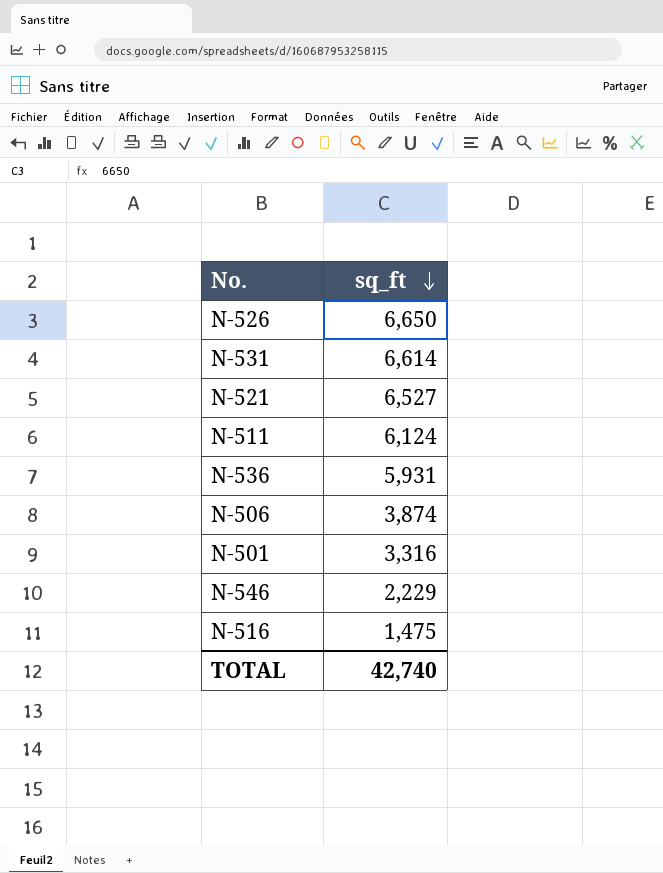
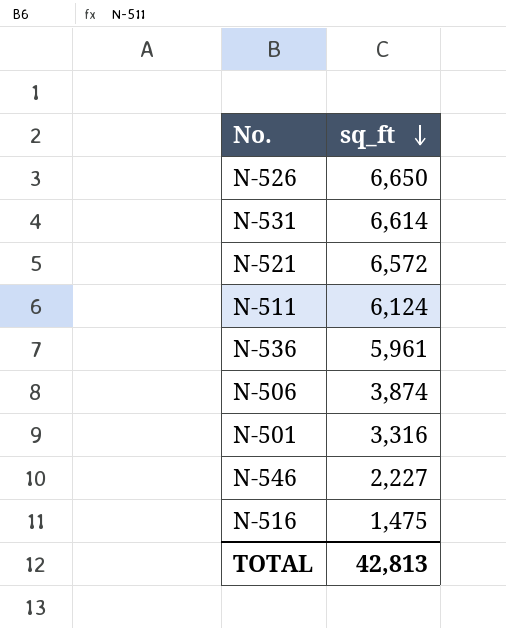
N-521 | sq_ft: 6,527 -> 6,572
N-536 | sq_ft: 5,931 -> 5,961
N-546 | sq_ft: 2,229 -> 2,227
TOTAL | sq_ft: 42,740 -> 42,813

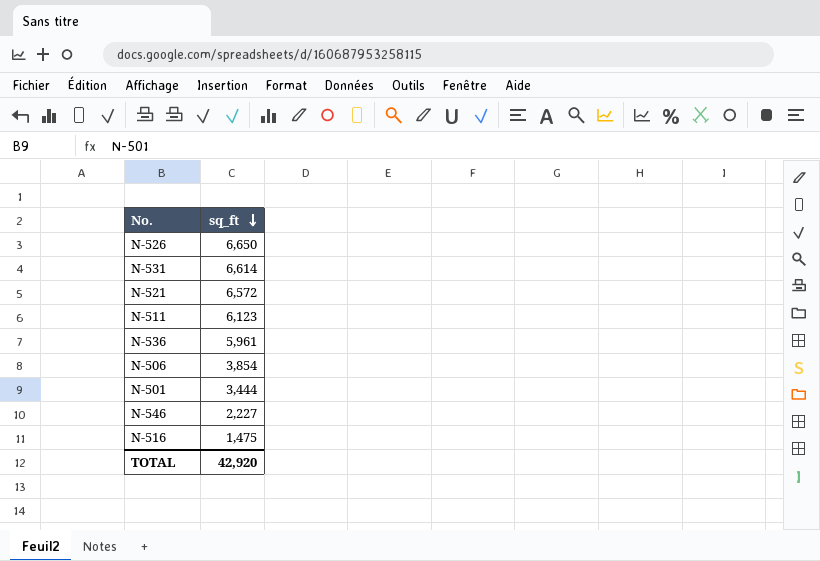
N-511 | sq_ft: 6,124 -> 6,123
N-506 | sq_ft: 3,874 -> 3,854
N-501 | sq_ft: 3,316 -> 3,444
TOTAL | sq_ft: 42,813 -> 42,920

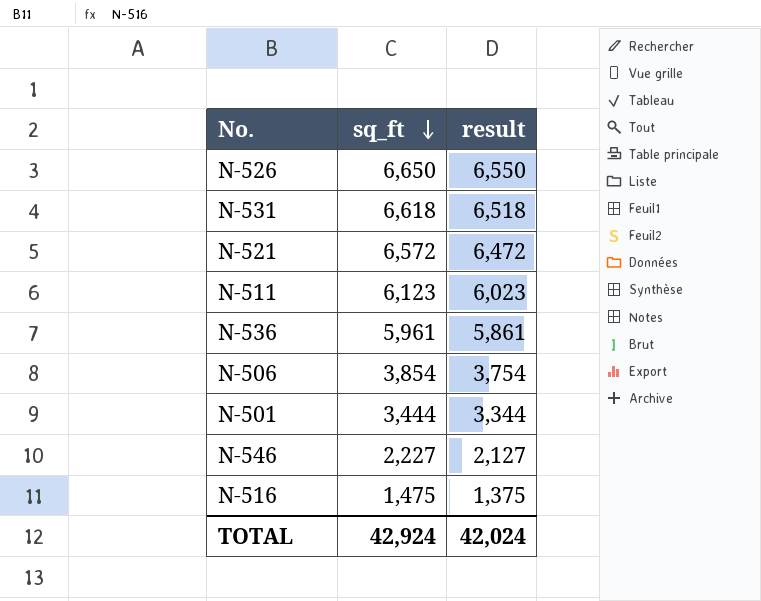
column result | formula: none -> [sq_ft] - 100
N-531 | sq_ft: 6,614 -> 6,618
TOTAL | sq_ft: 42,920 -> 42,924

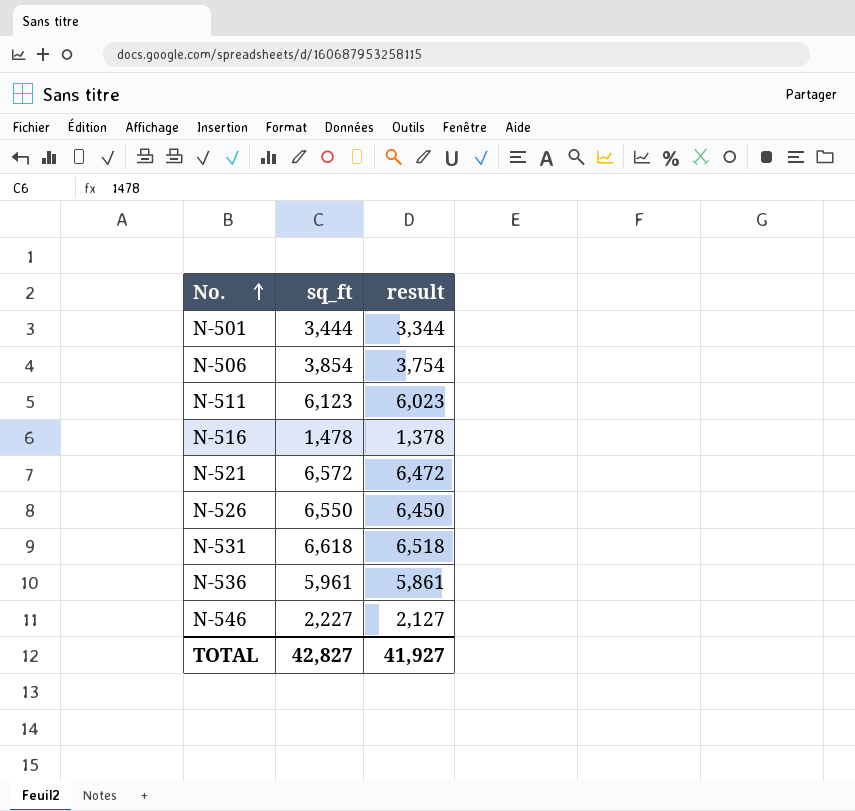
row order: sq_ft descending -> No. ascending
N-516 | sq_ft: 1,475 -> 1,478
N-516 | result: 1,375 -> 1,378
N-526 | sq_ft: 6,650 -> 6,550
N-526 | result: 6,550 -> 6,450
TOTAL | sq_ft: 42,924 -> 42,827
TOTAL | result: 42,024 -> 41,927

